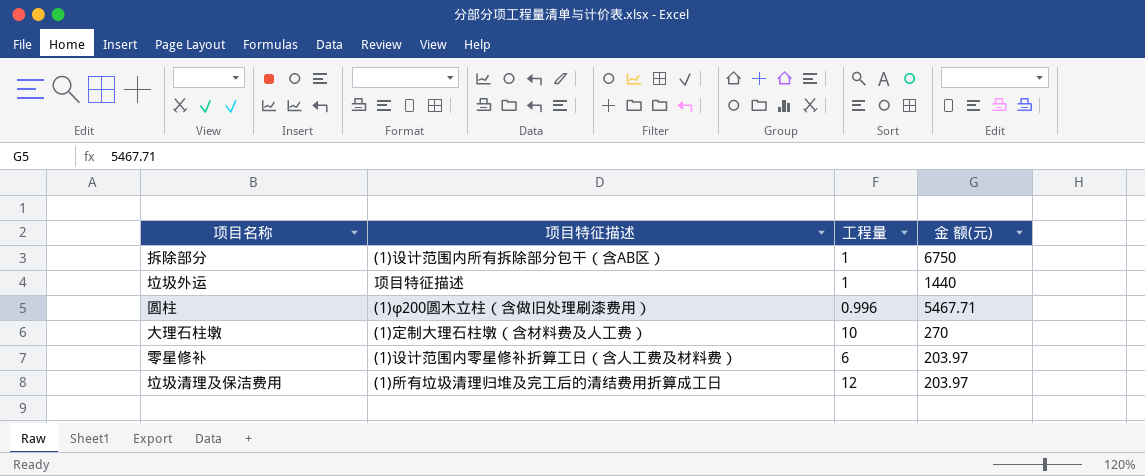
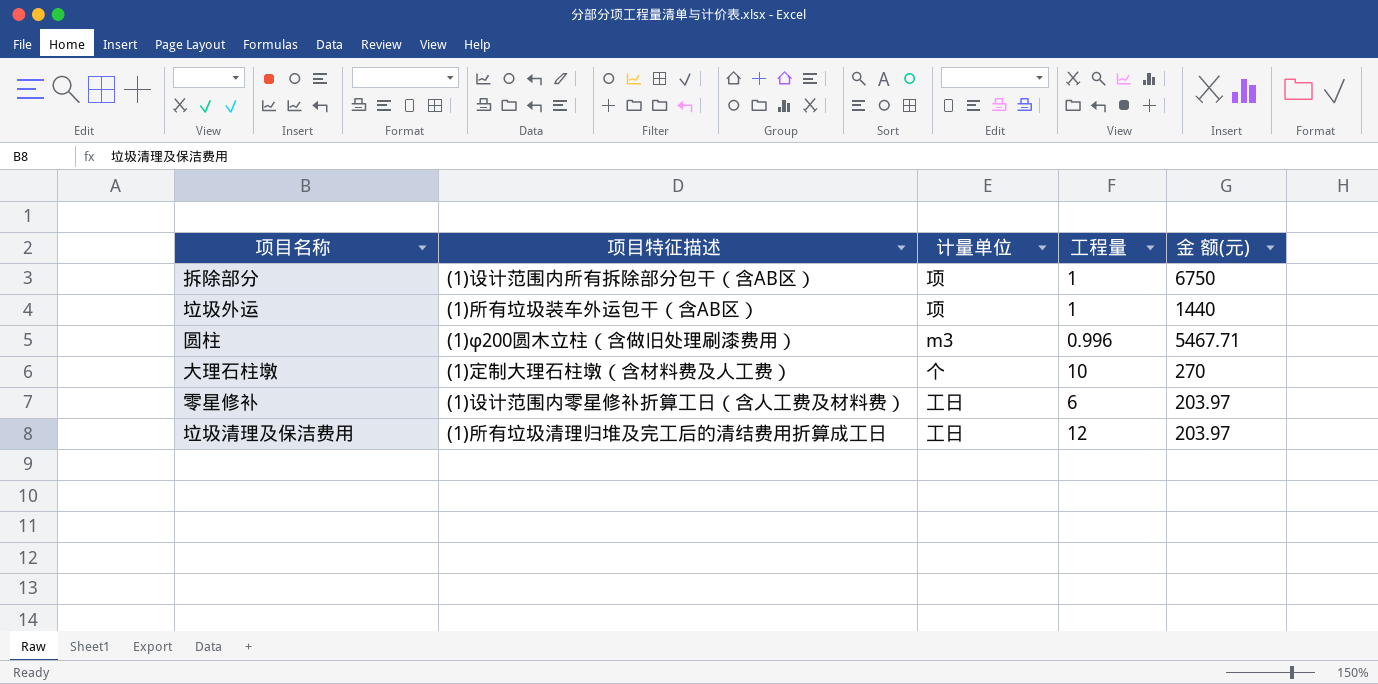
column 计量单位 | position: none -> 3
垃圾外运 | 项目特征描述: 项目特征描述 -> (1)所有垃圾装车外运包干（含AB区）

